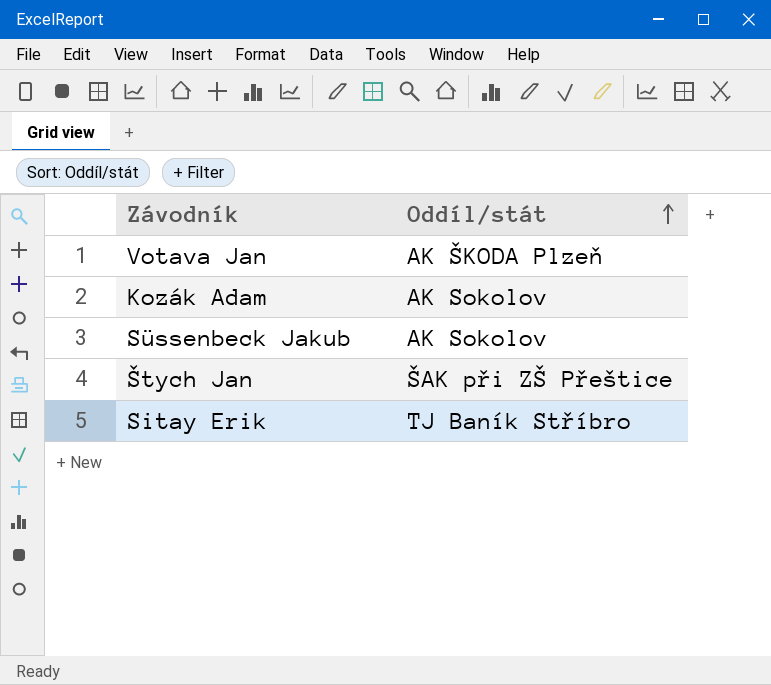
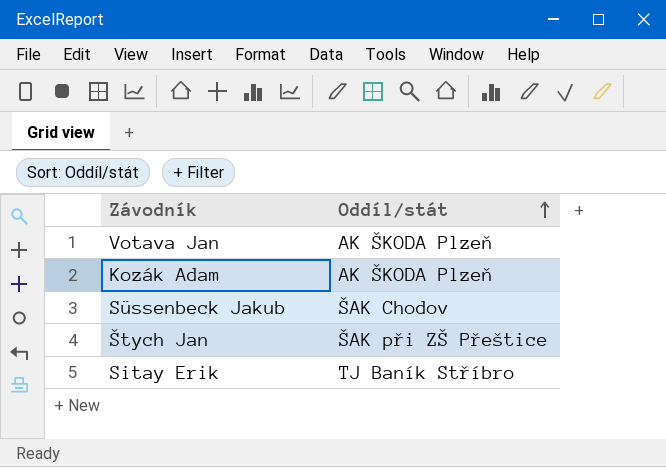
Kozák Adam | Oddíl/stát: AK Sokolov -> AK ŠKODA Plzeň
Süssenbeck Jakub | Oddíl/stát: AK Sokolov -> ŠAK Chodov

